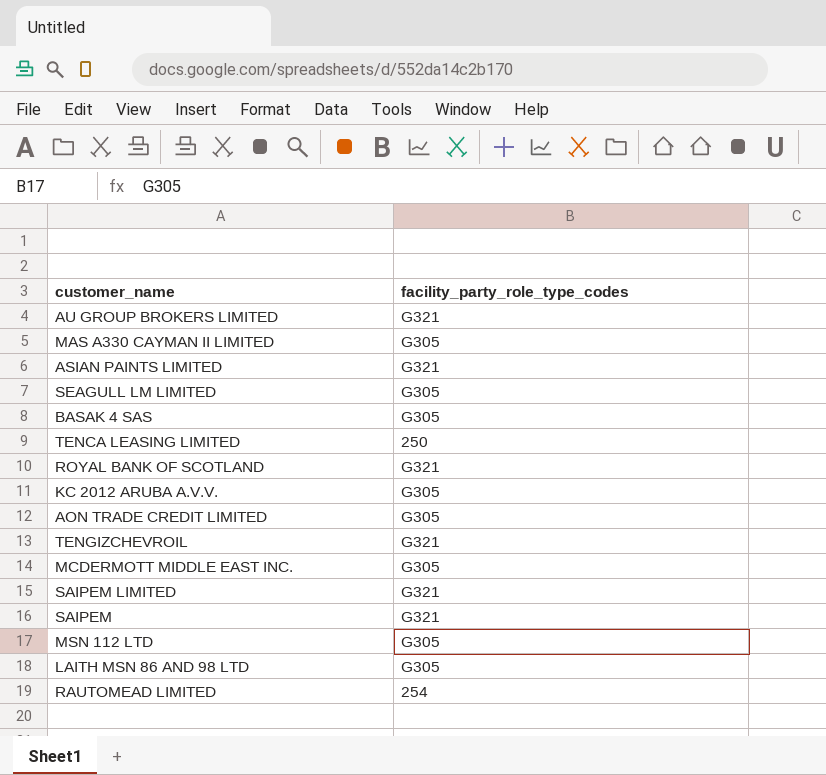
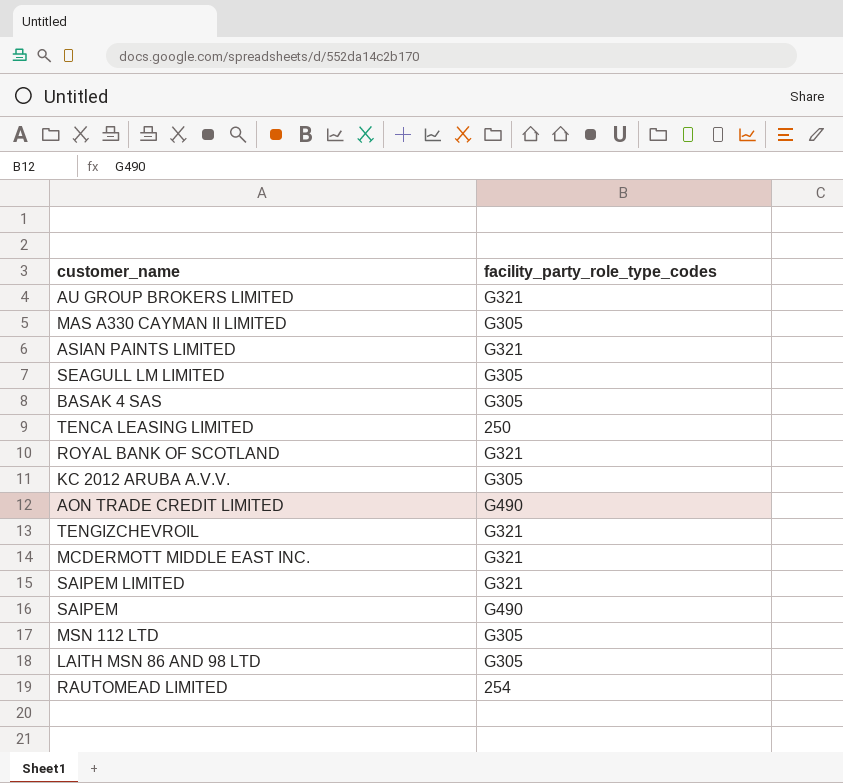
AON TRADE CREDIT LIMITED | facility_party_role_type_codes: G305 -> G490
MCDERMOTT MIDDLE EAST INC. | facility_party_role_type_codes: G305 -> G321
SAIPEM | facility_party_role_type_codes: G321 -> G490

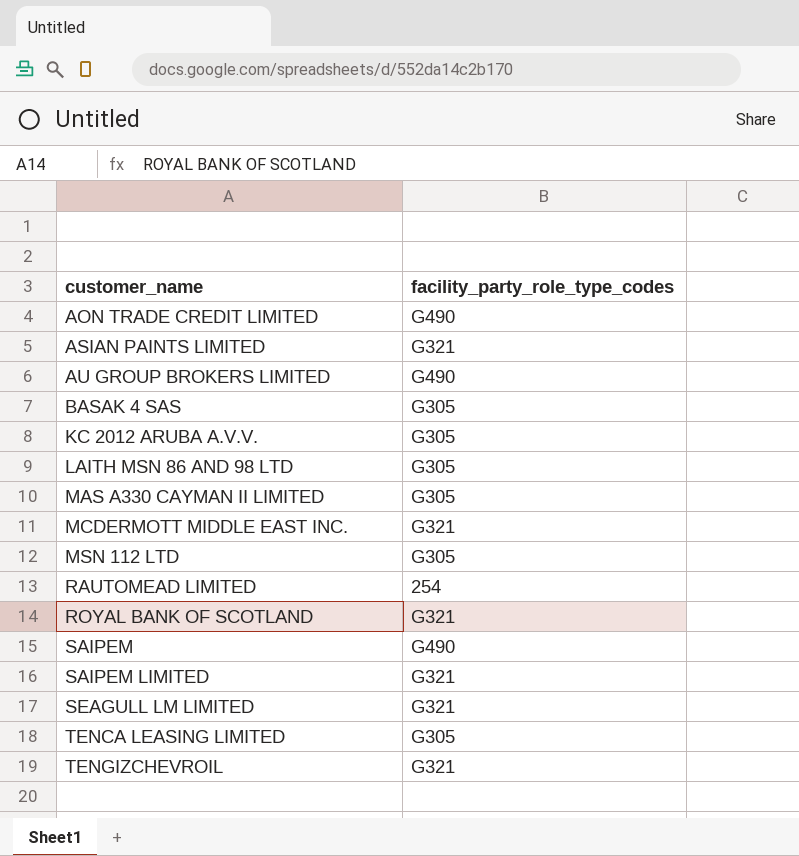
row order: none -> customer_name ascending
AU GROUP BROKERS LIMITED | facility_party_role_type_codes: G321 -> G490
SEAGULL LM LIMITED | facility_party_role_type_codes: G305 -> G321
TENCA LEASING LIMITED | facility_party_role_type_codes: 250 -> G305

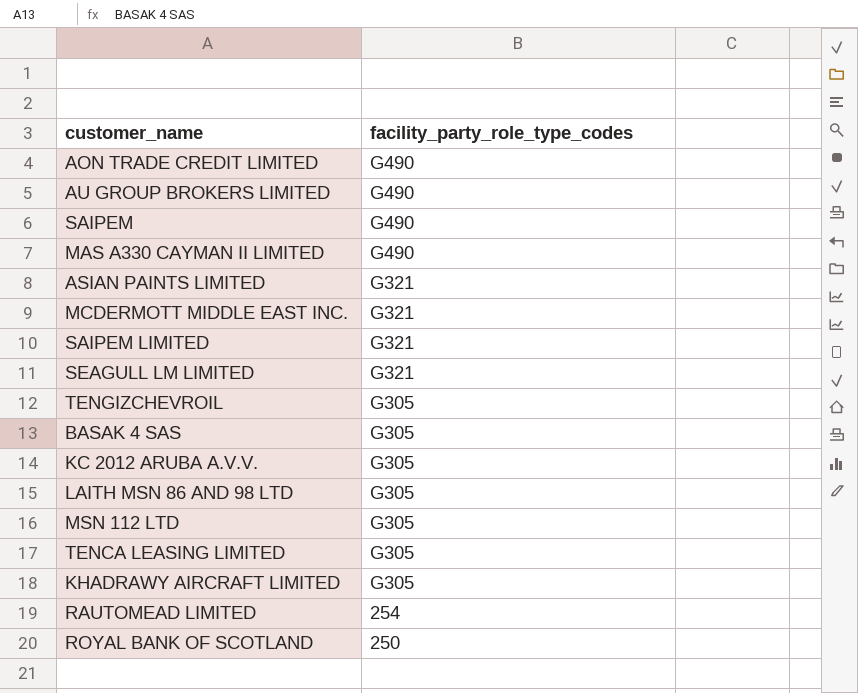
row order: customer_name ascending -> facility_party_role_type_codes descending
MAS A330 CAYMAN II LIMITED | facility_party_role_type_codes: G305 -> G490
TENGIZCHEVROIL | facility_party_role_type_codes: G321 -> G305
row KHADRAWY AIRCRAFT LIMITED: none -> G305
ROYAL BANK OF SCOTLAND | facility_party_role_type_codes: G321 -> 250

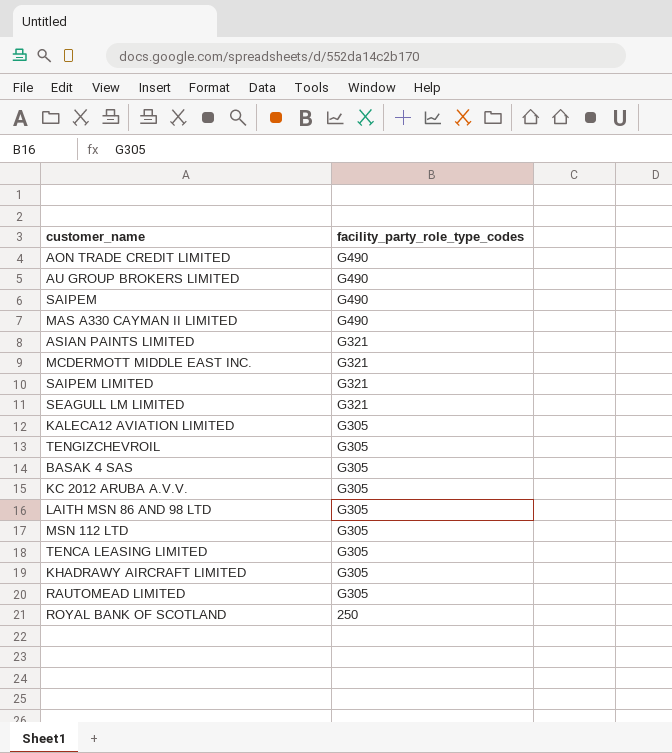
row KALECA12 AVIATION LIMITED: none -> G305
RAUTOMEAD LIMITED | facility_party_role_type_codes: 254 -> G305

